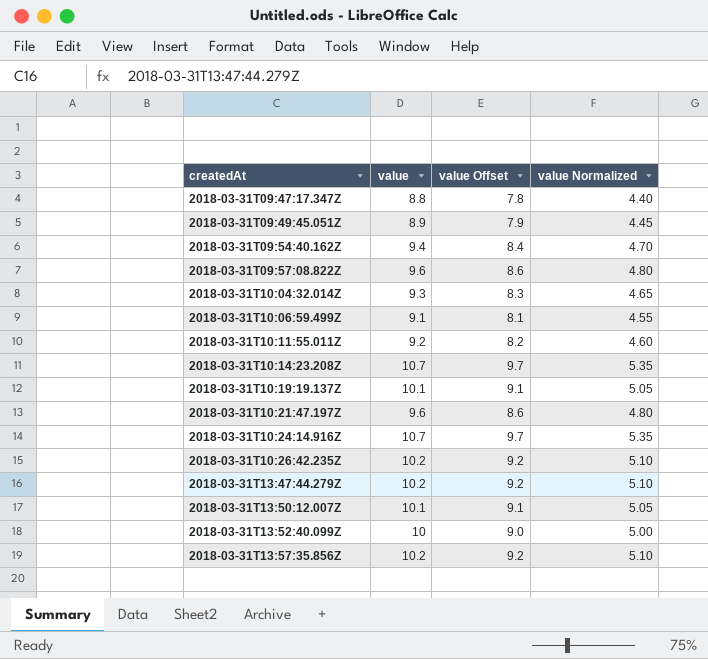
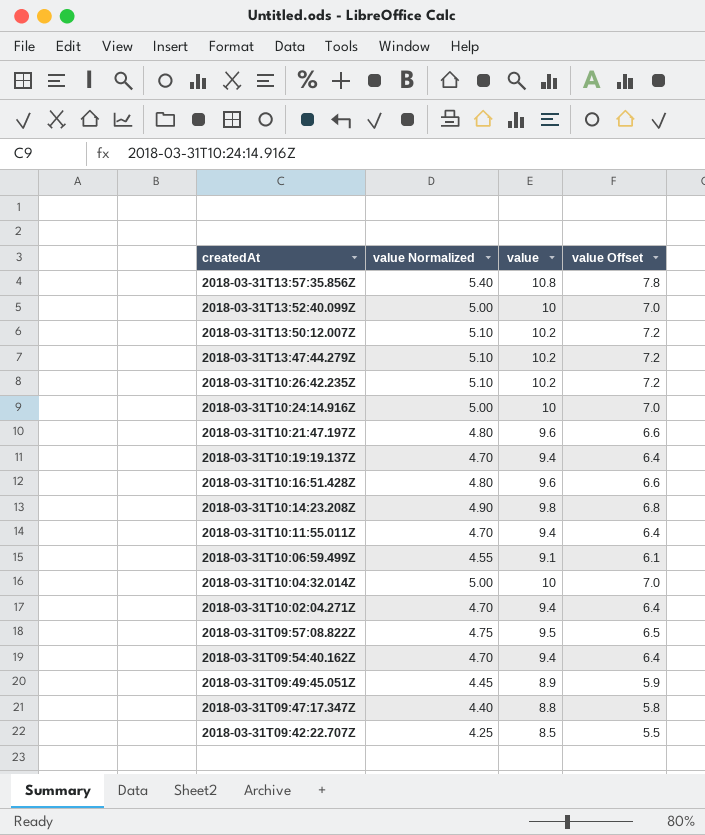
row order: createdAt ascending -> createdAt descending
column value Normalized | position: 4 -> 2
column value Offset | formula: [value] - 1 -> [value] - 3
2018-03-31T13:57:35.856Z | value Normalized: 5.10 -> 5.40
2018-03-31T13:57:35.856Z | value: 10.2 -> 10.8
2018-03-31T13:50:12.007Z | value Normalized: 5.05 -> 5.10
2018-03-31T13:50:12.007Z | value: 10.1 -> 10.2
2018-03-31T10:24:14.916Z | value Normalized: 5.35 -> 5.00
2018-03-31T10:24:14.916Z | value: 10.7 -> 10
2018-03-31T10:19:19.137Z | value Normalized: 5.05 -> 4.70
2018-03-31T10:19:19.137Z | value: 10.1 -> 9.4
row 2018-03-31T10:16:51.428Z: none -> 4.80 | 9.6 | 6.6
2018-03-31T10:14:23.208Z | value Normalized: 5.35 -> 4.90
2018-03-31T10:14:23.208Z | value: 10.7 -> 9.8
2018-03-31T10:11:55.011Z | value Normalized: 4.60 -> 4.70
2018-03-31T10:11:55.011Z | value: 9.2 -> 9.4
2018-03-31T10:04:32.014Z | value Normalized: 4.65 -> 5.00
2018-03-31T10:04:32.014Z | value: 9.3 -> 10
row 2018-03-31T10:02:04.271Z: none -> 4.70 | 9.4 | 6.4
2018-03-31T09:57:08.822Z | value Normalized: 4.80 -> 4.75
2018-03-31T09:57:08.822Z | value: 9.6 -> 9.5
row 2018-03-31T09:42:22.707Z: none -> 4.25 | 8.5 | 5.5

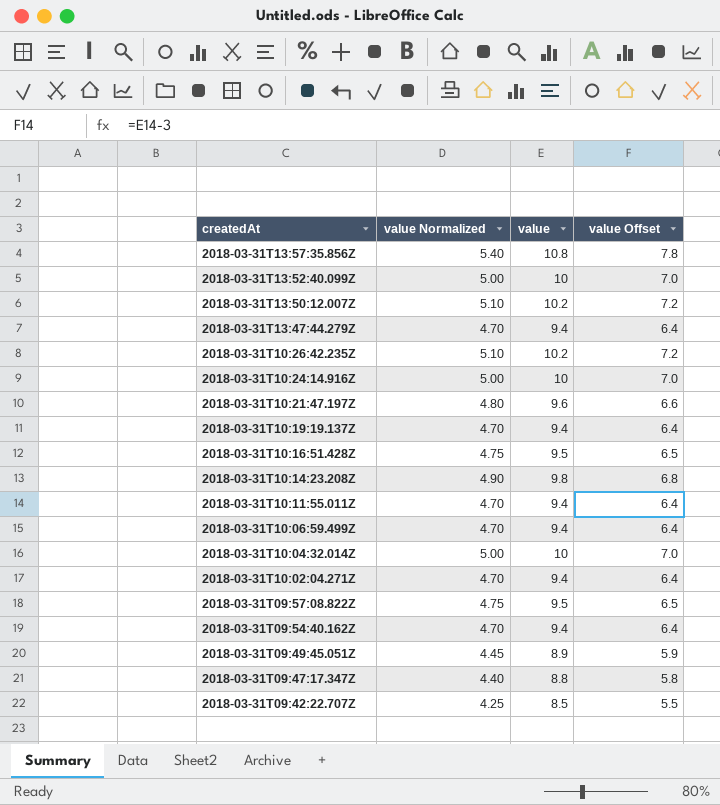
2018-03-31T13:47:44.279Z | value Normalized: 5.10 -> 4.70
2018-03-31T13:47:44.279Z | value: 10.2 -> 9.4
2018-03-31T13:47:44.279Z | value Offset: 7.2 -> 6.4
2018-03-31T10:16:51.428Z | value Normalized: 4.80 -> 4.75
2018-03-31T10:16:51.428Z | value: 9.6 -> 9.5
2018-03-31T10:16:51.428Z | value Offset: 6.6 -> 6.5
2018-03-31T10:06:59.499Z | value Normalized: 4.55 -> 4.70
2018-03-31T10:06:59.499Z | value: 9.1 -> 9.4
2018-03-31T10:06:59.499Z | value Offset: 6.1 -> 6.4

